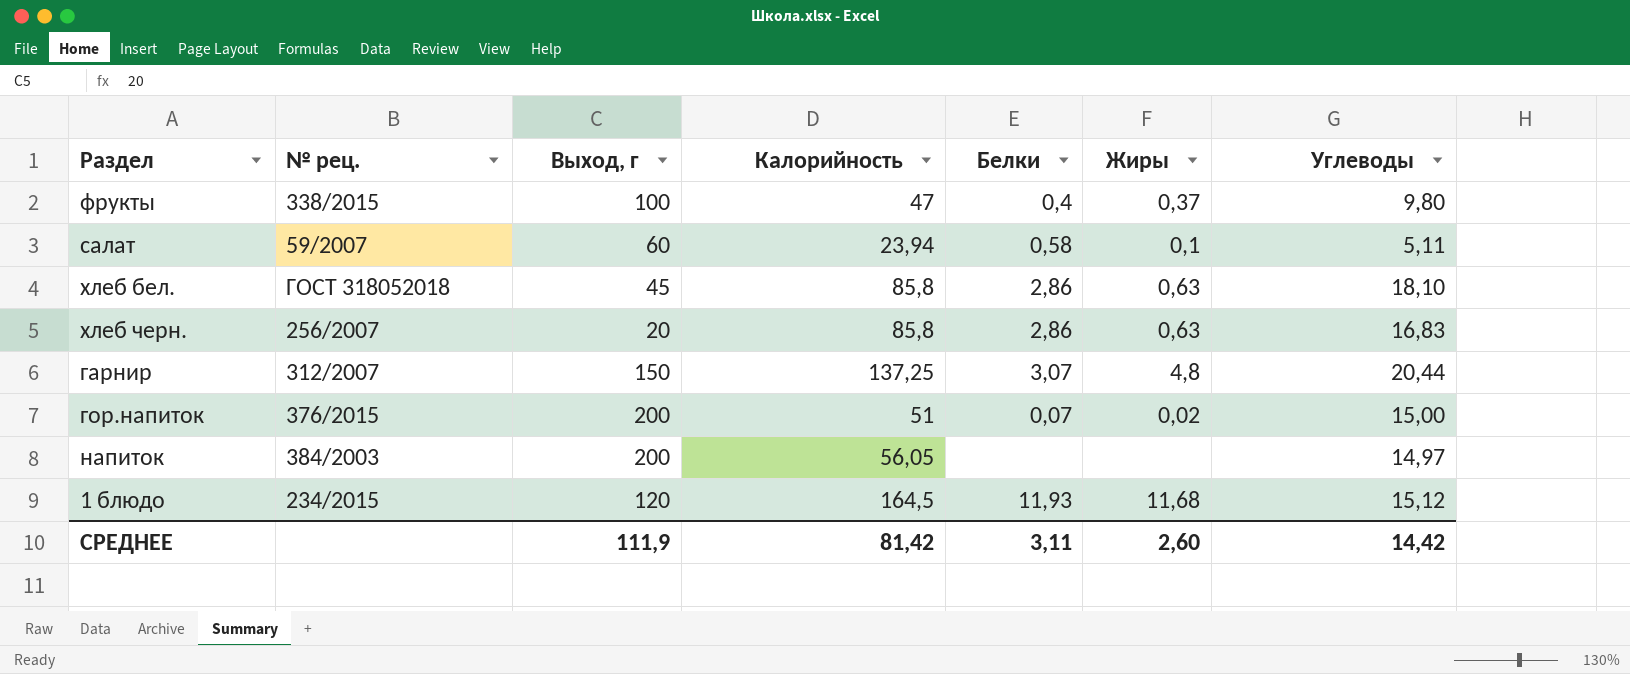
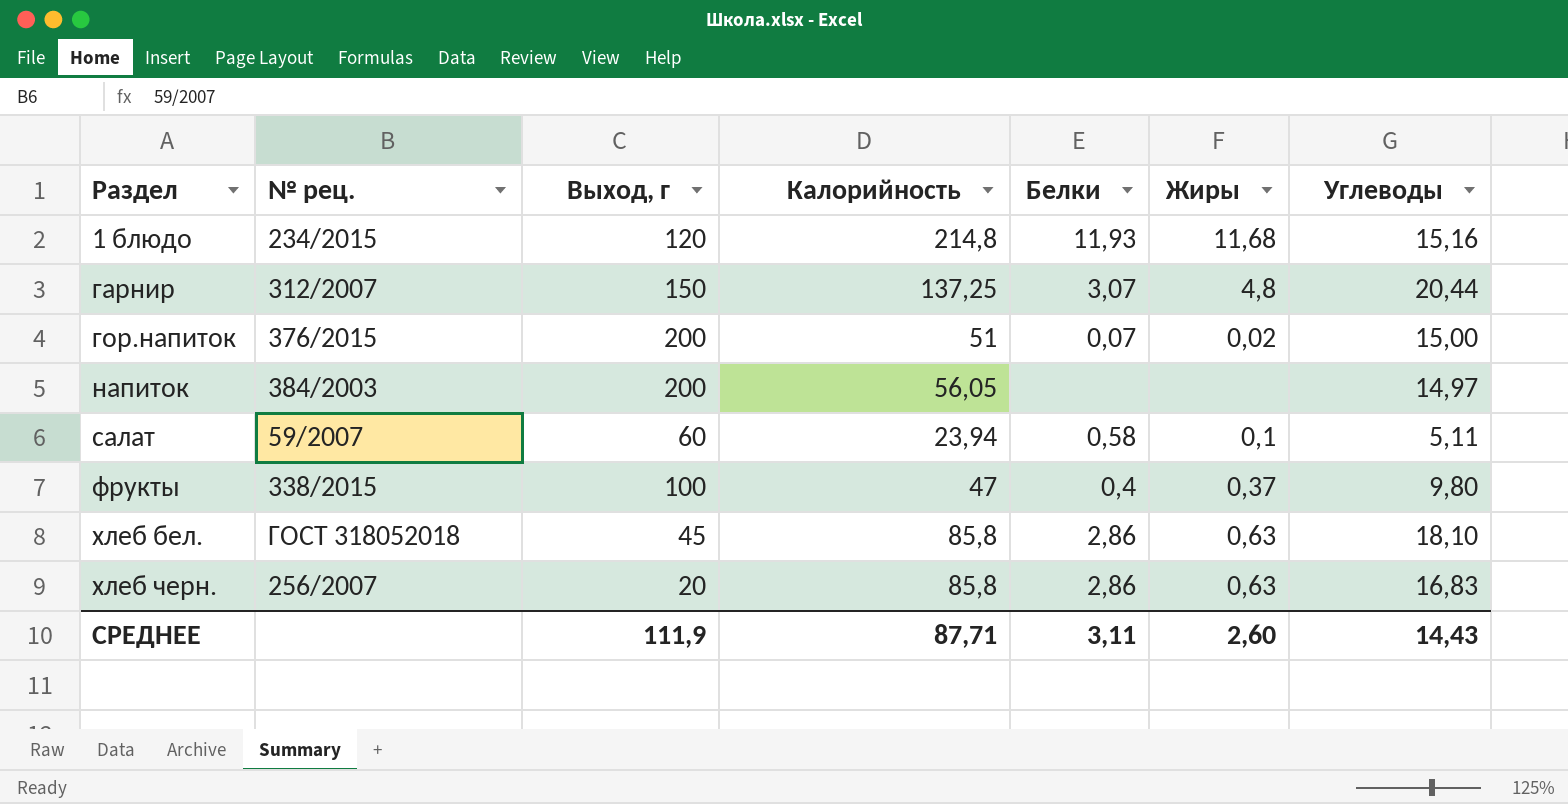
row order: none -> Раздел ascending
1 блюдо | Калорийность: 164,5 -> 214,8
1 блюдо | Углеводы: 15,12 -> 15,16
СРЕДНЕЕ | Калорийность: 81,42 -> 87,71
СРЕДНЕЕ | Углеводы: 14,42 -> 14,43

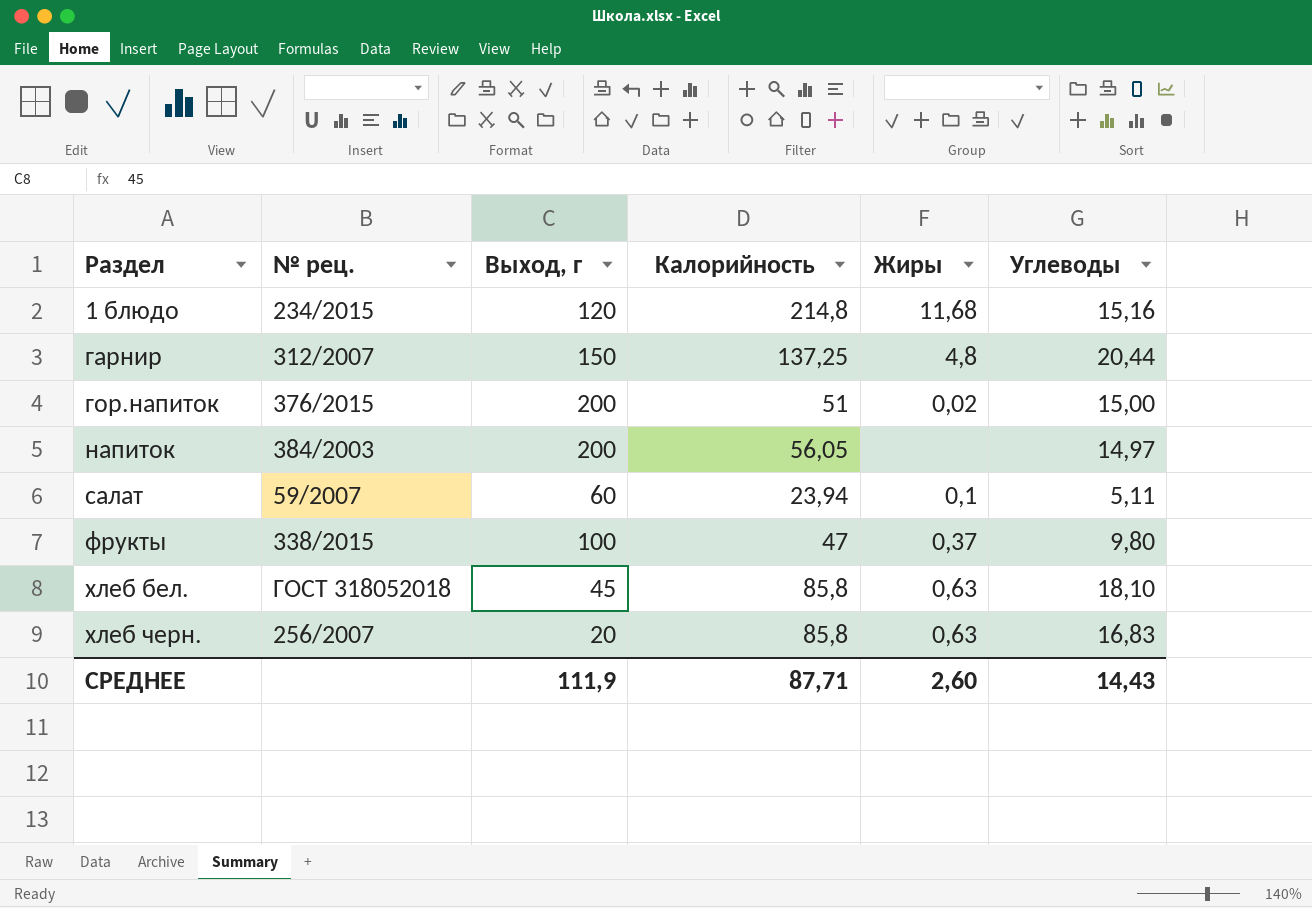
column Белки | position: 5 -> none

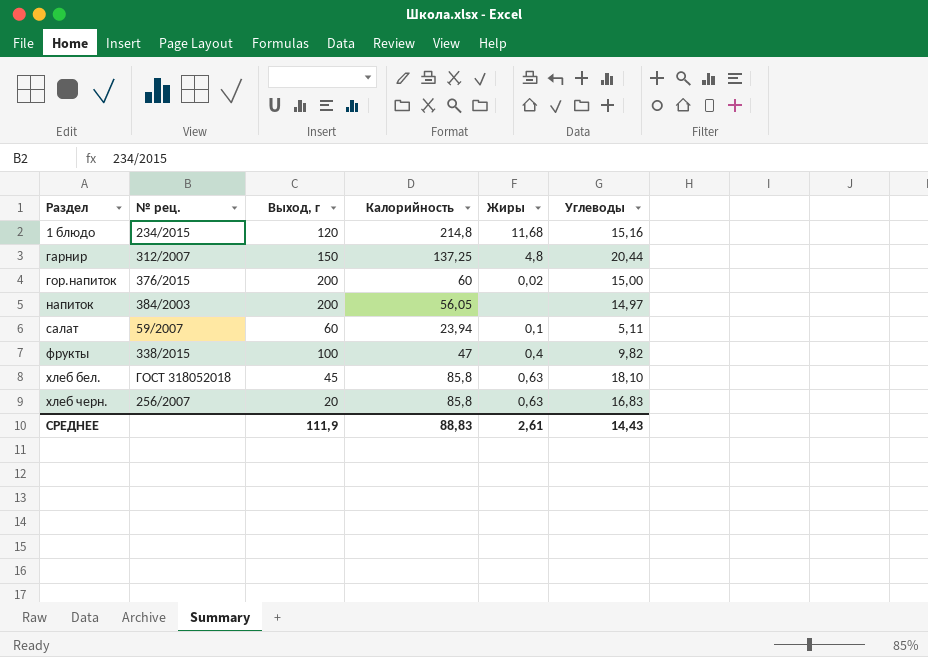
гор.напиток | Калорийность: 51 -> 60
фрукты | Жиры: 0,37 -> 0,4
фрукты | Углеводы: 9,80 -> 9,82
СРЕДНЕЕ | Калорийность: 87,71 -> 88,83
СРЕДНЕЕ | Жиры: 2,60 -> 2,61

